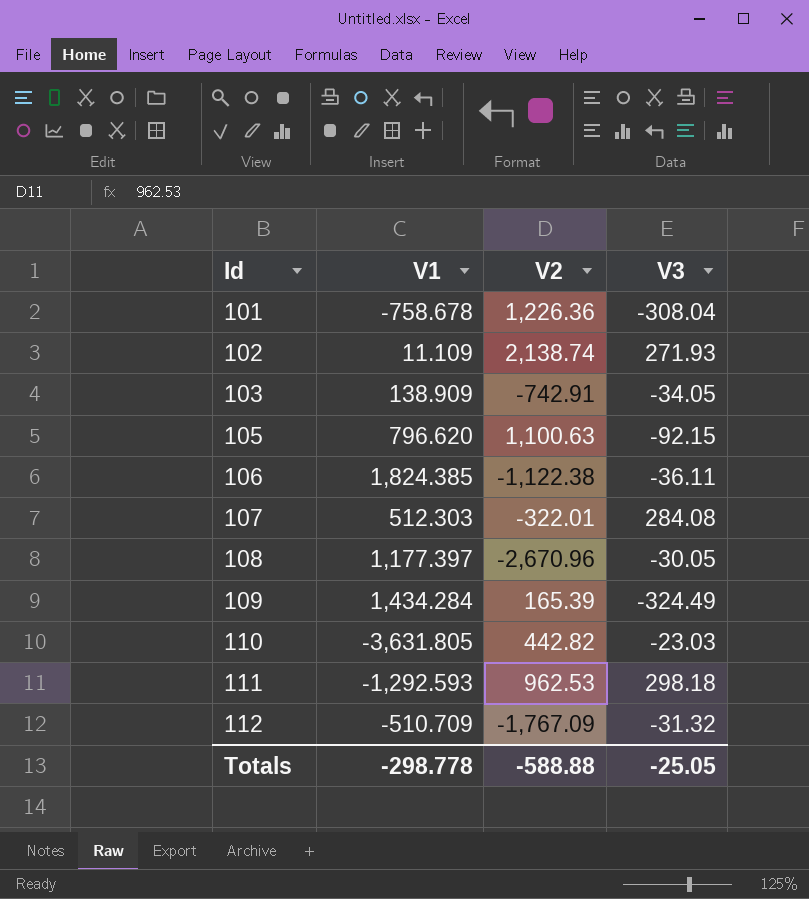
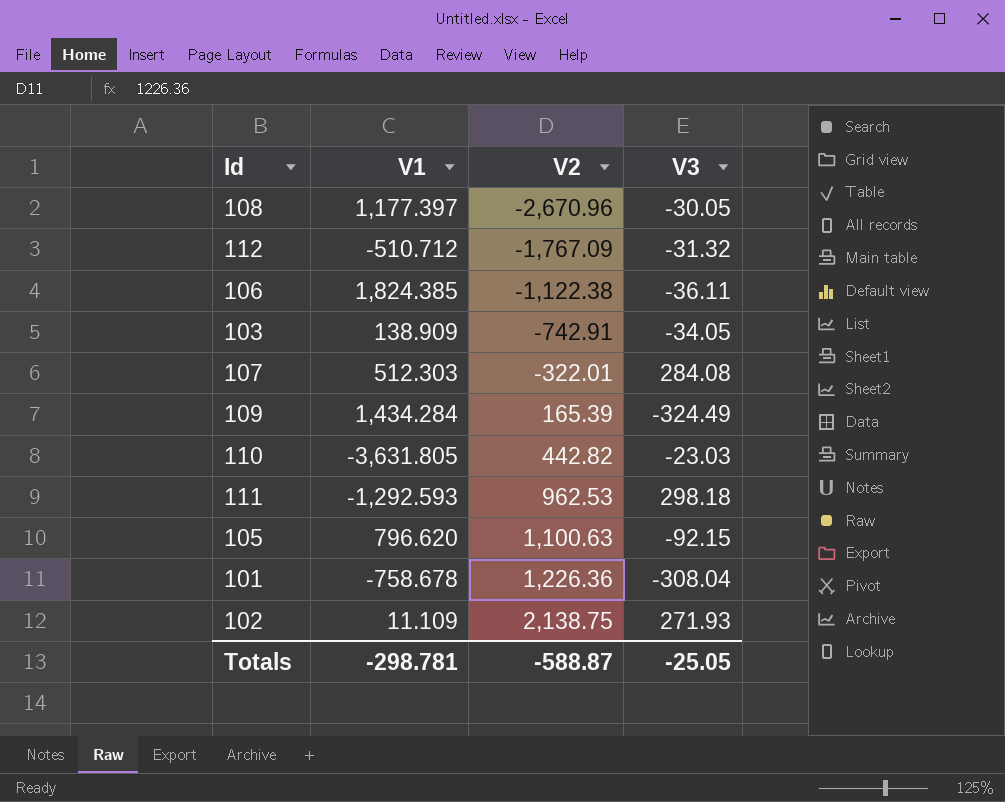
row order: Id ascending -> V2 ascending
112 | V1: -510.709 -> -510.712
102 | V2: 2,138.74 -> 2,138.75
Totals | V1: -298.778 -> -298.781
Totals | V2: -588.88 -> -588.87

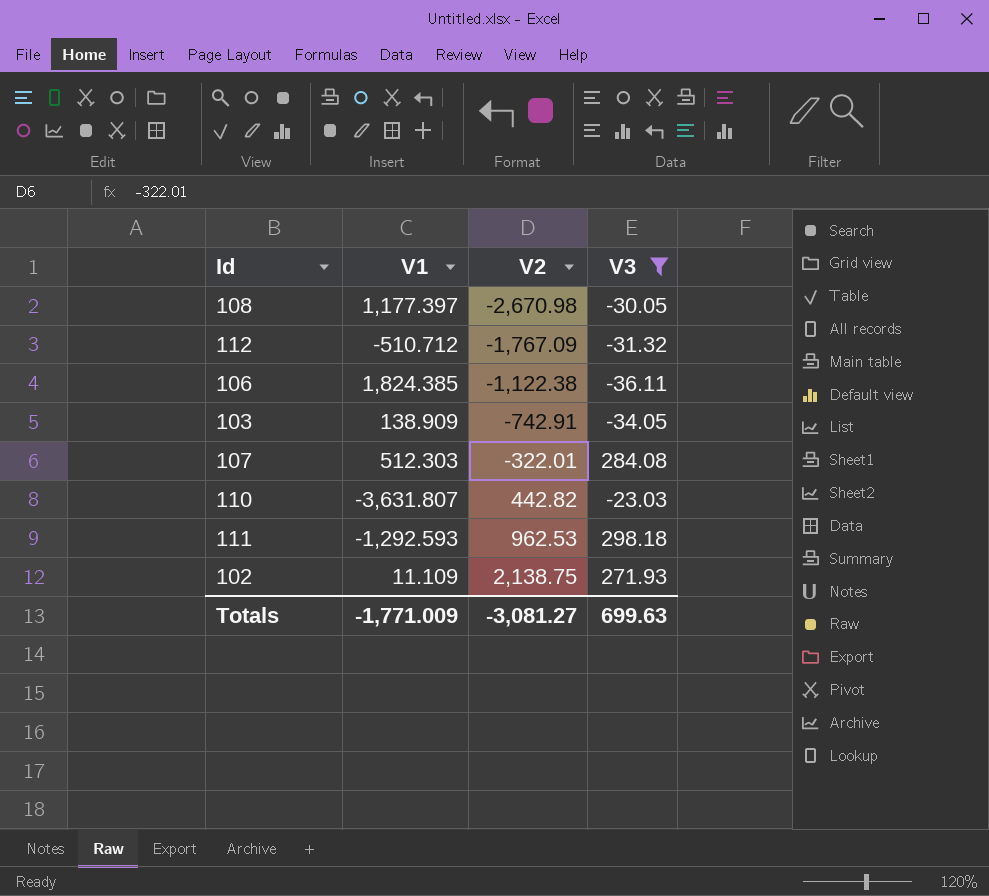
filter: none -> V3 >= -36.11
108 | V2: -2,670.96 -> -2,670.98
110 | V1: -3,631.805 -> -3,631.807
Totals | V1: -298.781 -> -1,771.009
Totals | V2: -588.87 -> -3,081.27
Totals | V3: -25.05 -> 699.63

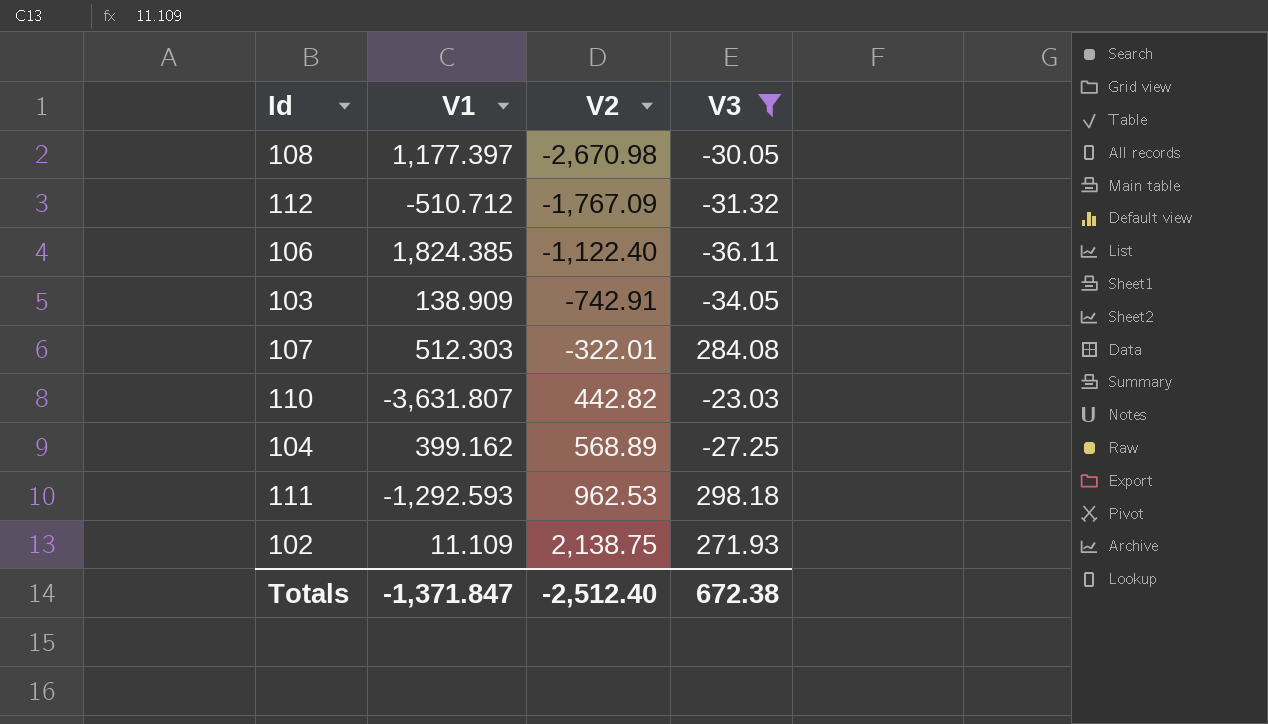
106 | V2: -1,122.38 -> -1,122.40
row 104: none -> 399.162 | 568.89 | -27.25
Totals | V1: -1,771.009 -> -1,371.847
Totals | V2: -3,081.27 -> -2,512.40
Totals | V3: 699.63 -> 672.38

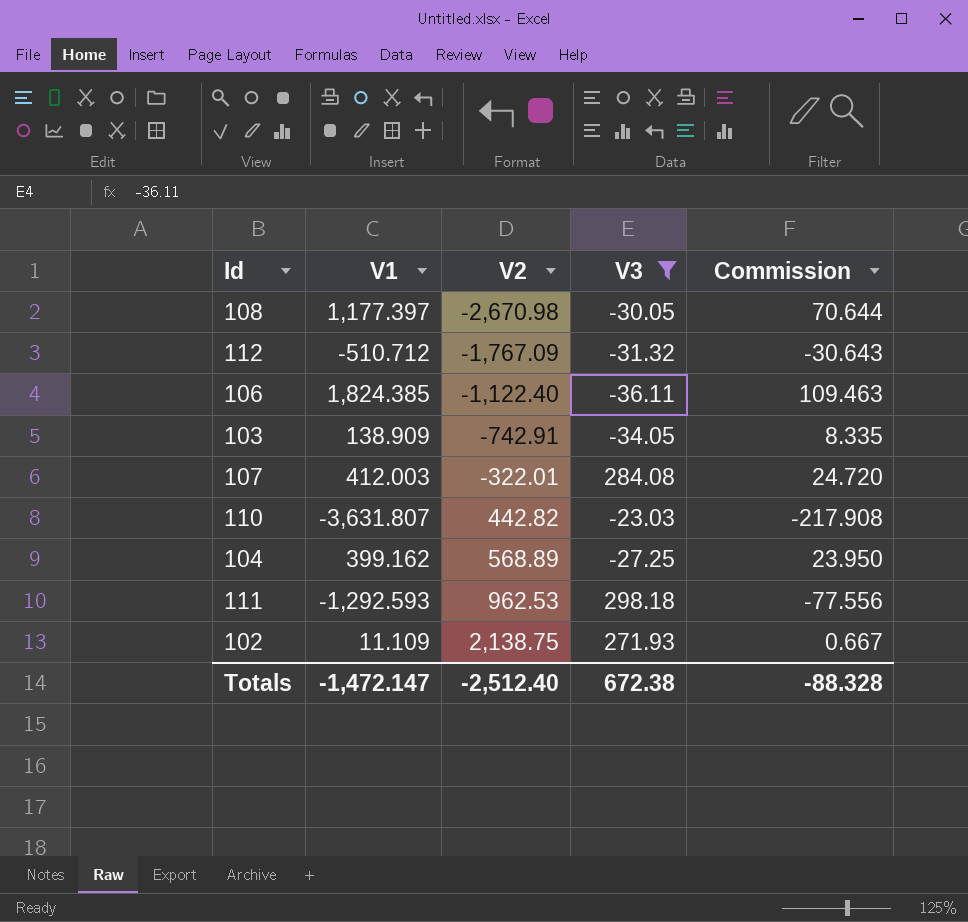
column Commission | formula: none -> [V1] * 0.06
107 | V1: 512.303 -> 412.003
Totals | V1: -1,371.847 -> -1,472.147

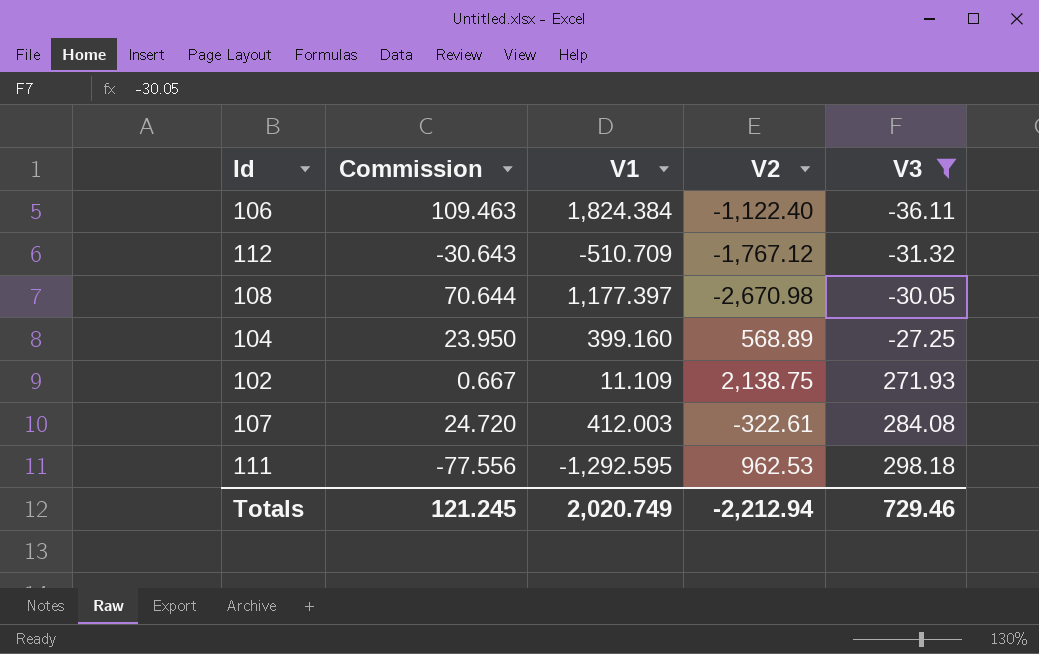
row order: V2 ascending -> V3 ascending
column Commission | position: 5 -> 2
row 103: 138.909 | -742.91 | -34.05 | 8.335 -> none
row 110: -3,631.807 | 442.82 | -23.03 | -217.908 -> none
106 | V1: 1,824.385 -> 1,824.384
112 | V1: -510.712 -> -510.709
112 | V2: -1,767.09 -> -1,767.12
104 | V1: 399.162 -> 399.160
107 | V2: -322.01 -> -322.61
111 | V1: -1,292.593 -> -1,292.595
Totals | Commission: -88.328 -> 121.245
Totals | V1: -1,472.147 -> 2,020.749
Totals | V2: -2,512.40 -> -2,212.94
Totals | V3: 672.38 -> 729.46

